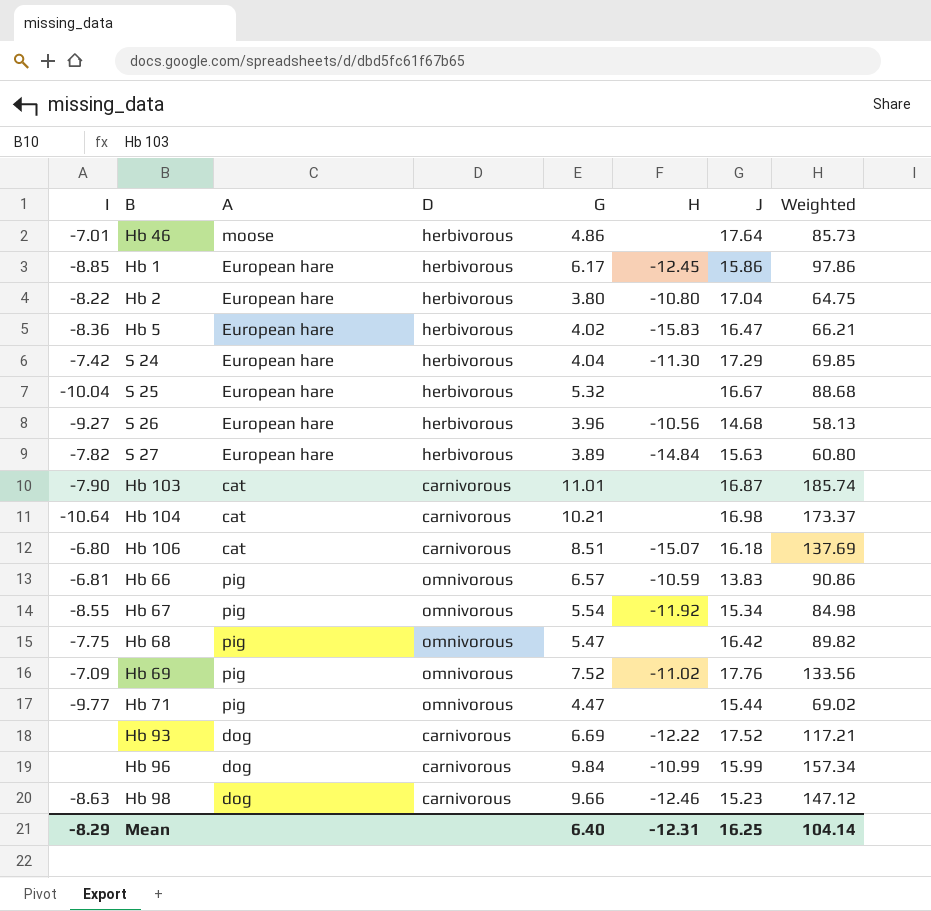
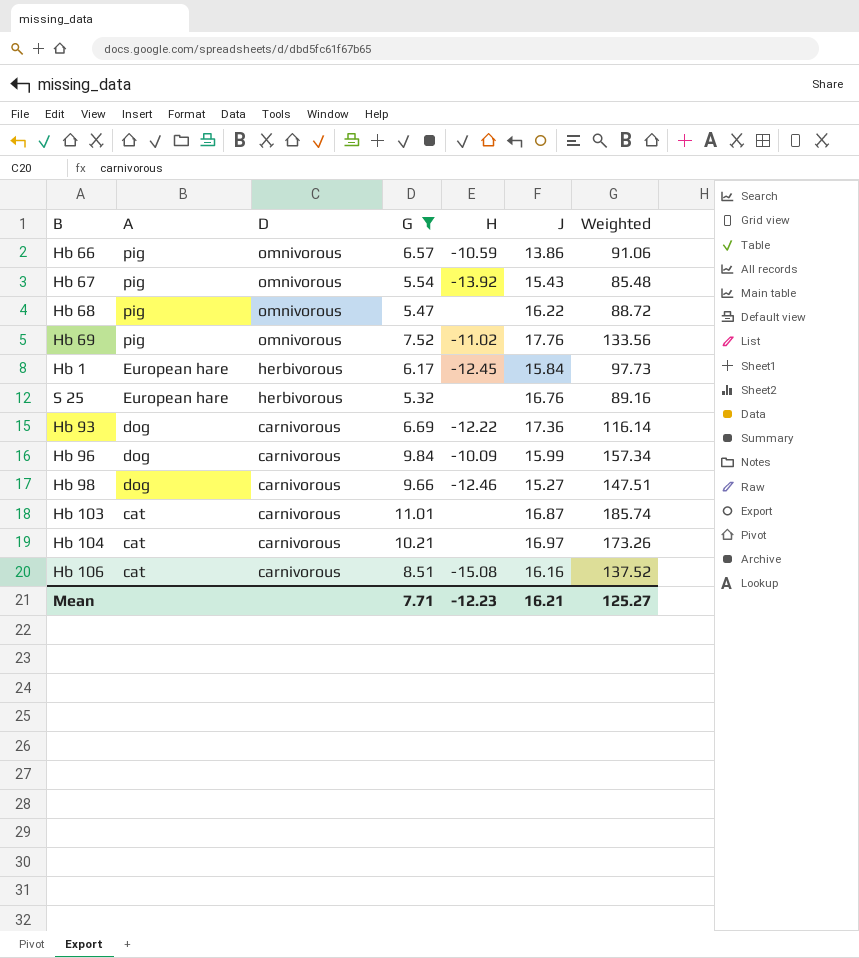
filter: none -> G >= 5.32
row order: none -> A descending
column I | position: 1 -> none
Hb 66 | J: 13.83 -> 13.86
Hb 66 | Weighted: 90.86 -> 91.06
Hb 67 | H: -11.92 -> -13.92
Hb 67 | J: 15.34 -> 15.43
Hb 67 | Weighted: 84.98 -> 85.48
Hb 68 | J: 16.42 -> 16.22
Hb 68 | Weighted: 89.82 -> 88.72
Hb 1 | J: 15.86 -> 15.84
Hb 1 | Weighted: 97.86 -> 97.73
S 25 | J: 16.67 -> 16.76
S 25 | Weighted: 88.68 -> 89.16
Hb 93 | J: 17.52 -> 17.36
Hb 93 | Weighted: 117.21 -> 116.14
Hb 96 | H: -10.99 -> -10.09
Hb 98 | J: 15.23 -> 15.27
Hb 98 | Weighted: 147.12 -> 147.51
Hb 104 | J: 16.98 -> 16.97
Hb 104 | Weighted: 173.37 -> 173.26
Hb 106 | H: -15.07 -> -15.08
Hb 106 | J: 16.18 -> 16.16
Hb 106 | Weighted: 137.69 -> 137.52
Mean | G: 6.40 -> 7.71
Mean | H: -12.31 -> -12.23
Mean | J: 16.25 -> 16.21
Mean | Weighted: 104.14 -> 125.27

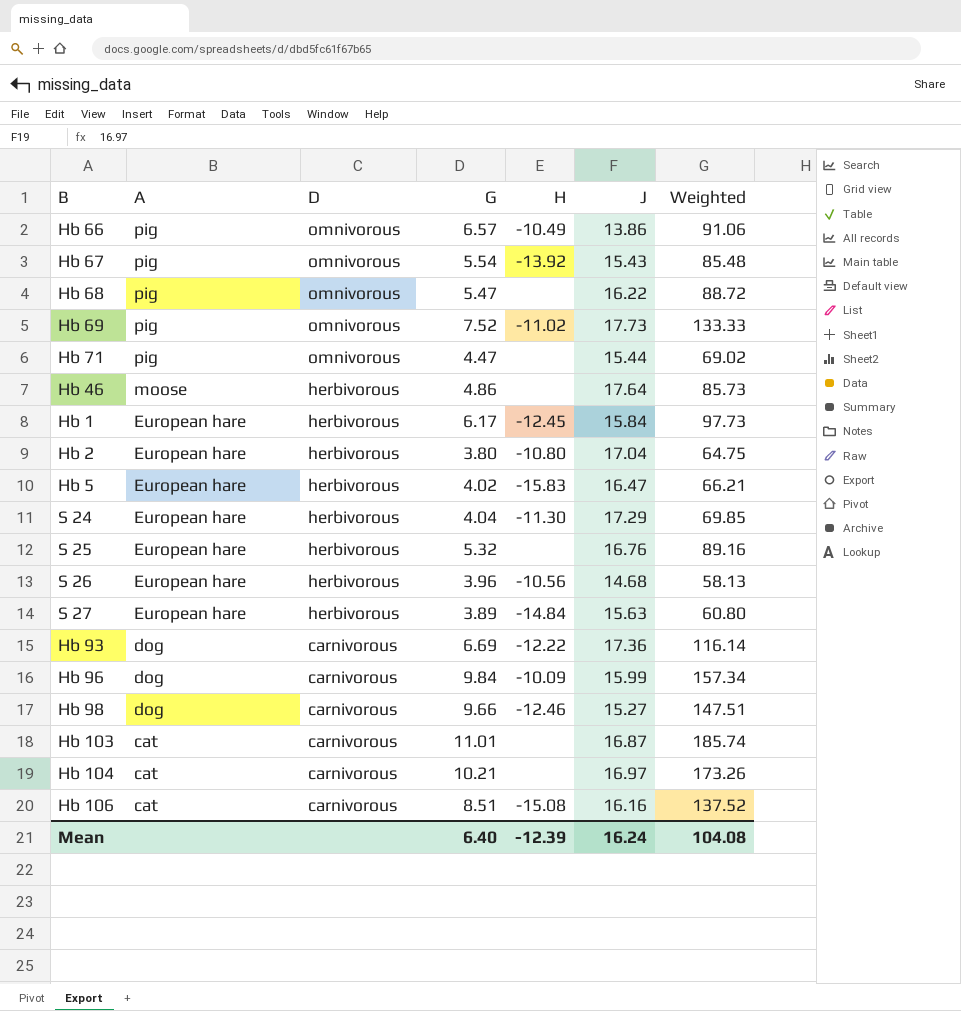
filter: G >= 5.32 -> none
Hb 66 | H: -10.59 -> -10.49
Hb 69 | J: 17.76 -> 17.73
Hb 69 | Weighted: 133.56 -> 133.33
Mean | G: 7.71 -> 6.40
Mean | H: -12.23 -> -12.39
Mean | J: 16.21 -> 16.24
Mean | Weighted: 125.27 -> 104.08

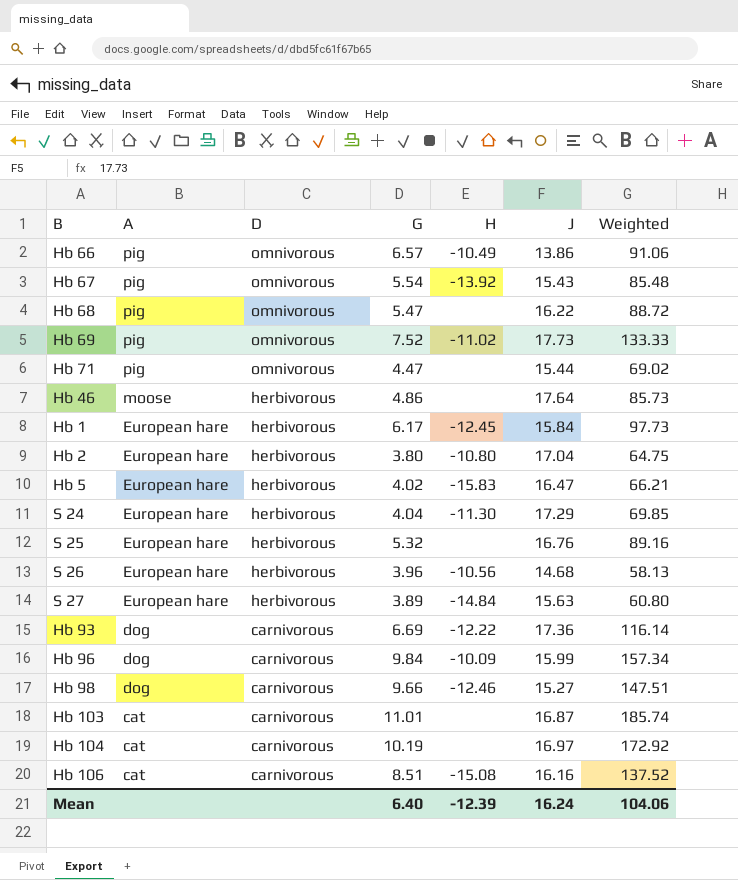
Hb 104 | G: 10.21 -> 10.19
Hb 104 | Weighted: 173.26 -> 172.92
Mean | Weighted: 104.08 -> 104.06

